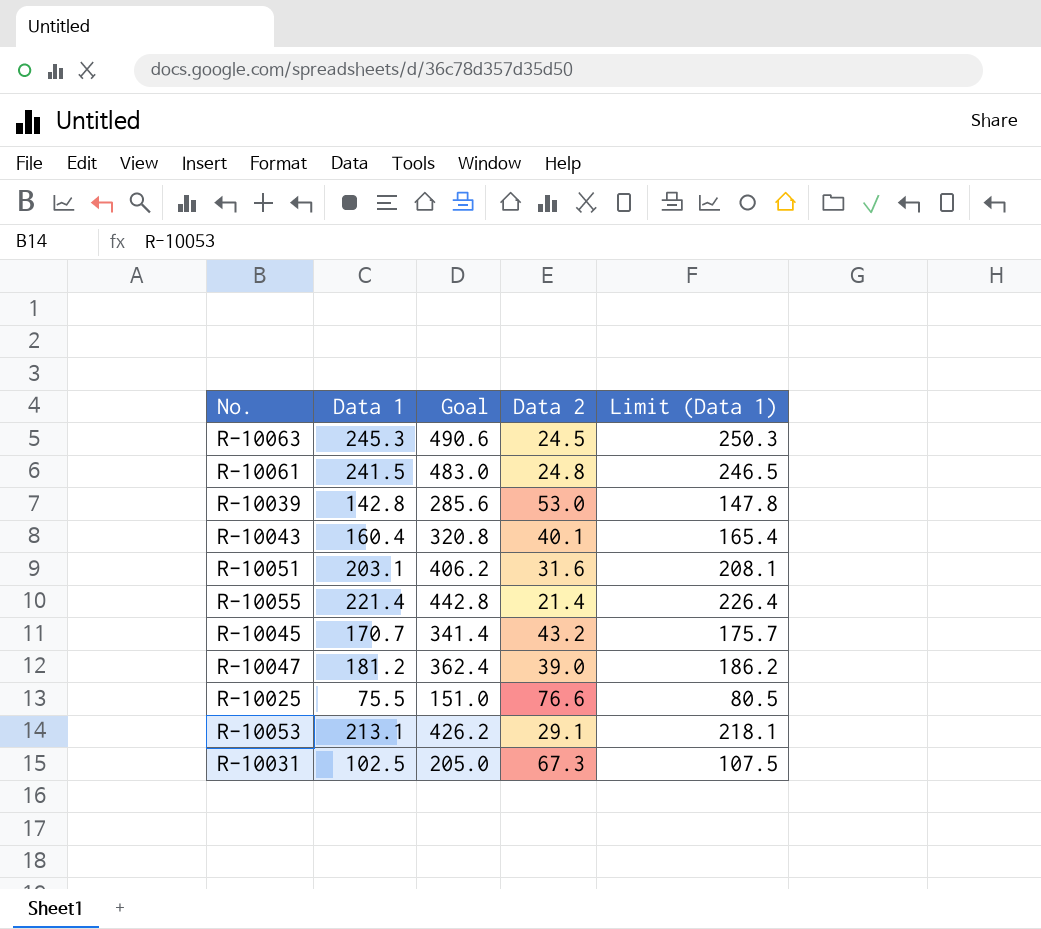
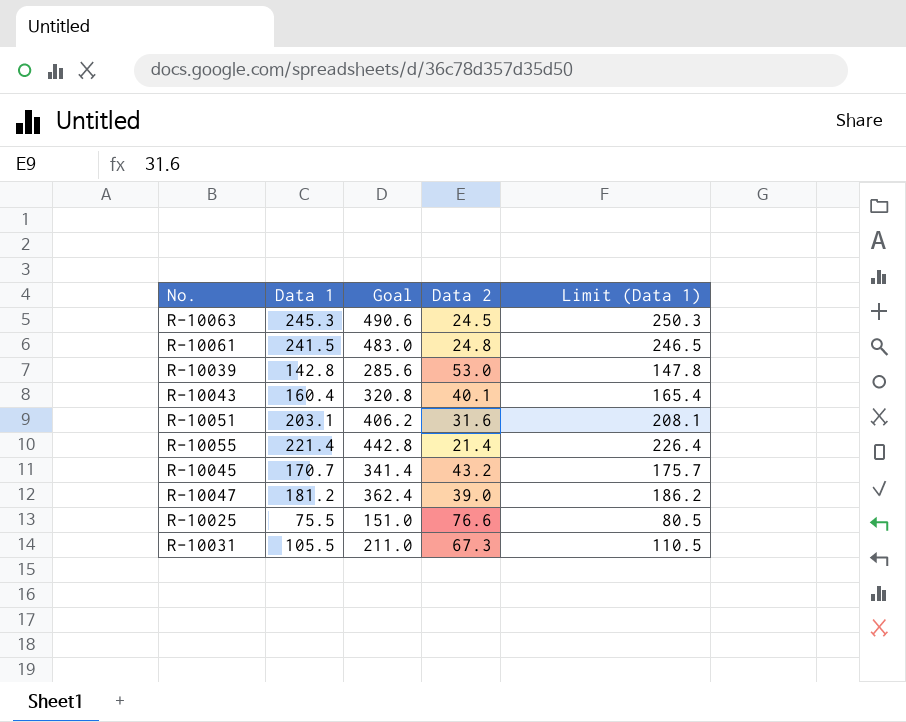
row R-10053: 213.1 | 426.2 | 29.1 | 218.1 -> none
R-10031 | Data 1: 102.5 -> 105.5
R-10031 | Goal: 205.0 -> 211.0
R-10031 | Limit (Data 1): 107.5 -> 110.5

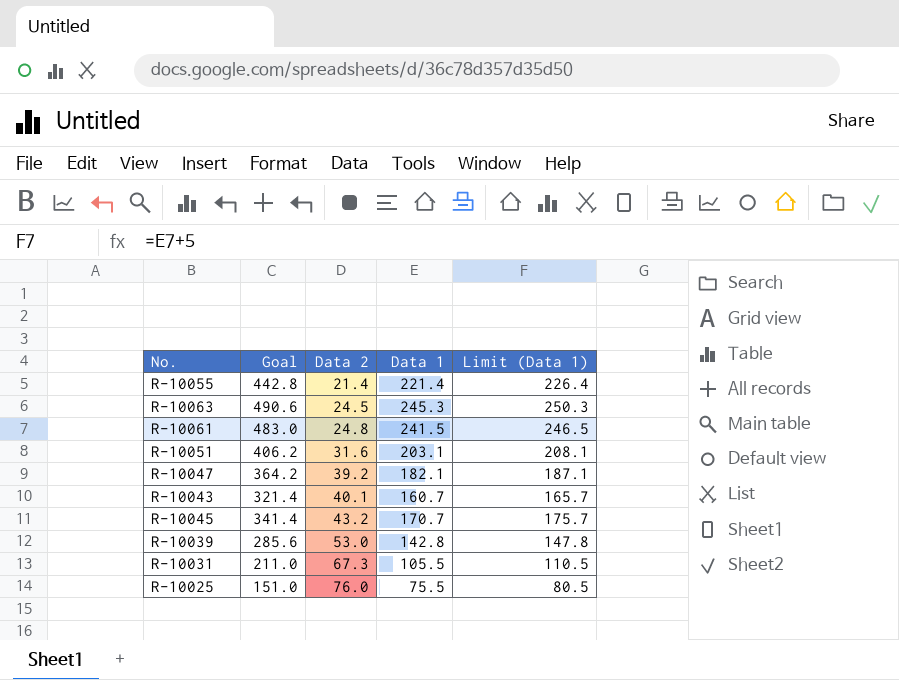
row order: none -> Data 2 ascending
column Data 1 | position: 2 -> 4
R-10047 | Goal: 362.4 -> 364.2
R-10047 | Data 2: 39.0 -> 39.2
R-10047 | Data 1: 181.2 -> 182.1
R-10047 | Limit (Data 1): 186.2 -> 187.1
R-10043 | Goal: 320.8 -> 321.4
R-10043 | Data 1: 160.4 -> 160.7
R-10043 | Limit (Data 1): 165.4 -> 165.7
R-10025 | Data 2: 76.6 -> 76.0

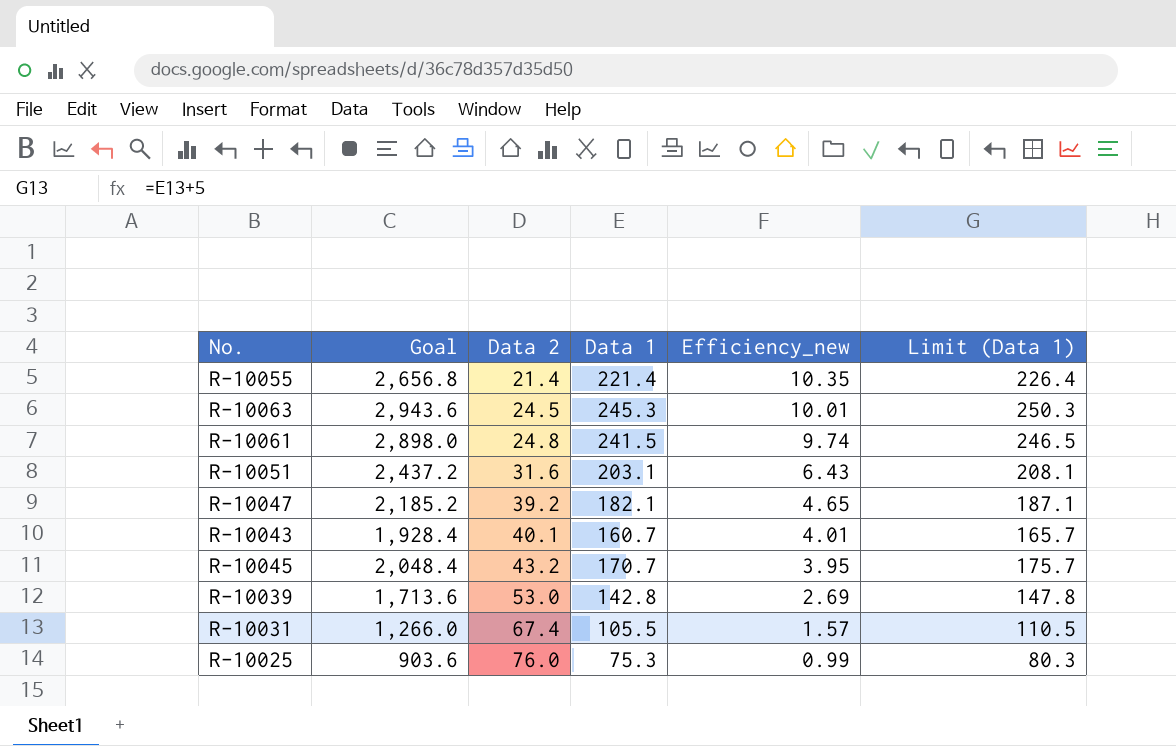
column Goal | formula: [Data 1] * 2 -> [Data 1] * 12
column Efficiency_new | formula: none -> [Data 1] / [Data 2]
R-10031 | Data 2: 67.3 -> 67.4
R-10025 | Data 1: 75.5 -> 75.3
R-10025 | Limit (Data 1): 80.5 -> 80.3

